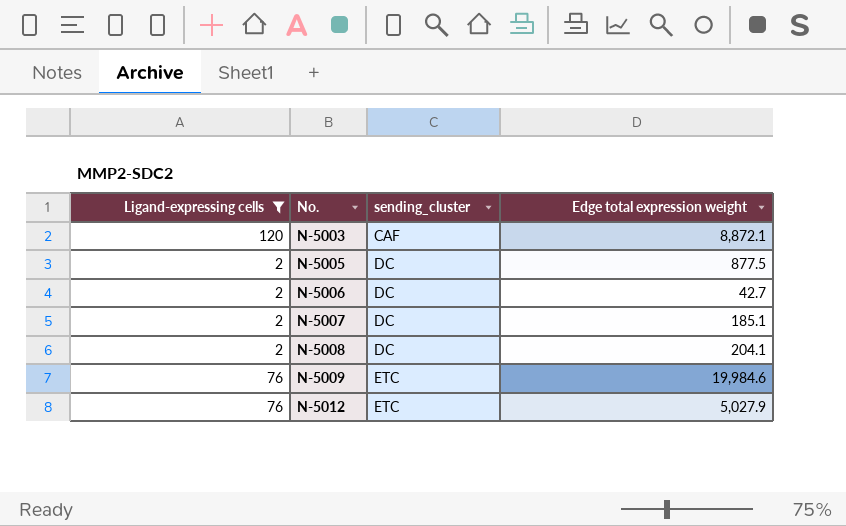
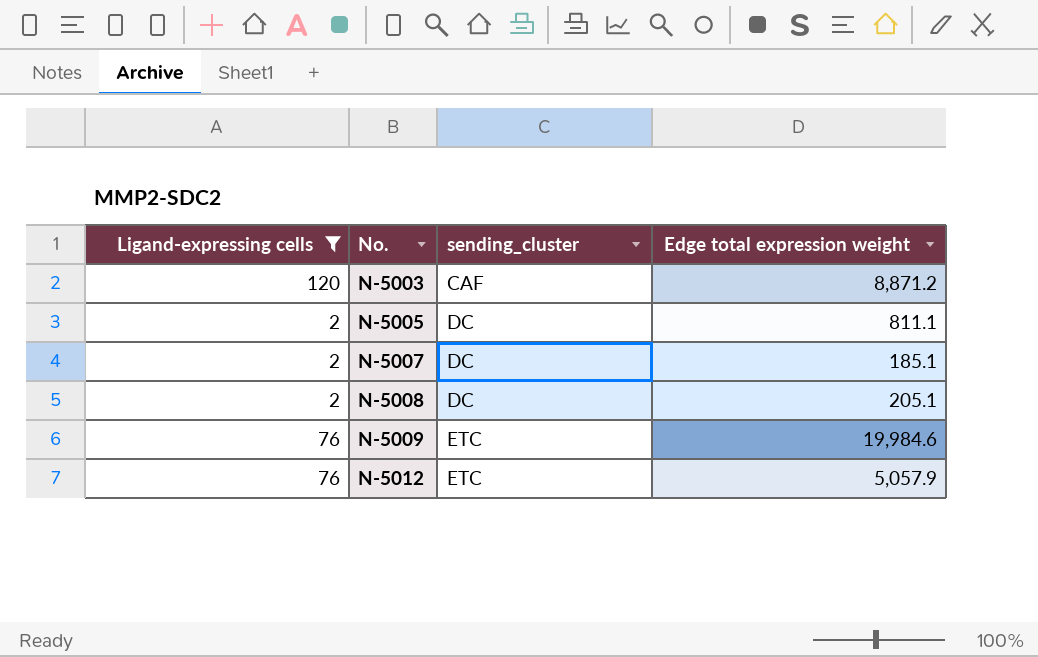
row N-5006: 2 | DC | 42.7 -> none
N-5003 | Edge total expression weight: 8,872.1 -> 8,871.2
N-5005 | Edge total expression weight: 877.5 -> 811.1
N-5008 | Edge total expression weight: 204.1 -> 205.1
N-5012 | Edge total expression weight: 5,027.9 -> 5,057.9

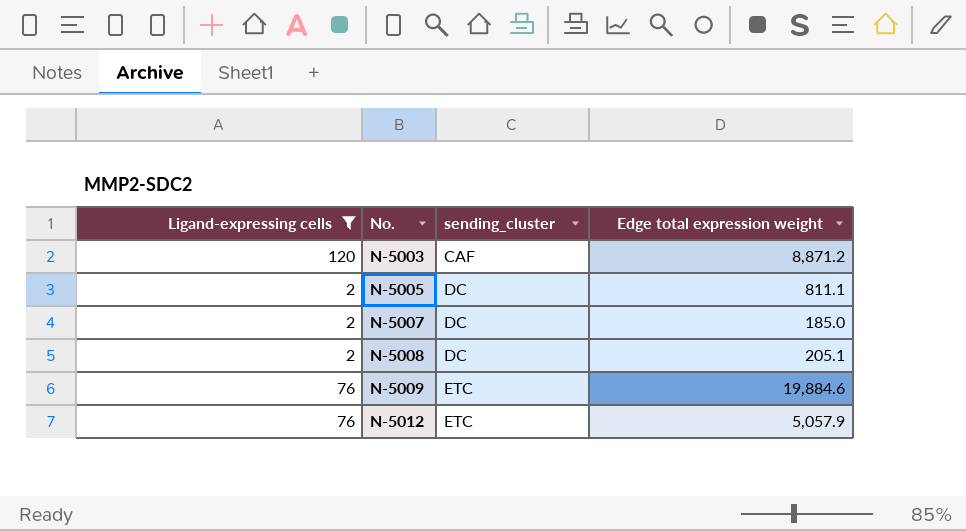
N-5007 | Edge total expression weight: 185.1 -> 185.0
N-5009 | Edge total expression weight: 19,984.6 -> 19,884.6

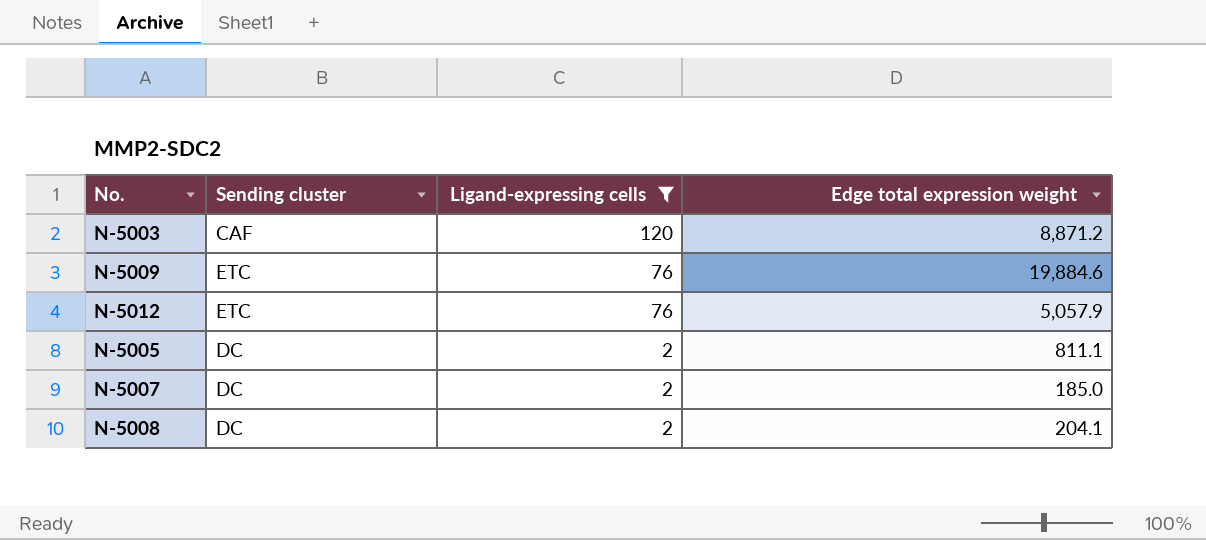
row order: No. ascending -> Ligand-expressing cells descending
column name: sending_cluster -> Sending cluster
column Ligand-expressing cells | position: 1 -> 3
N-5008 | Edge total expression weight: 205.1 -> 204.1

